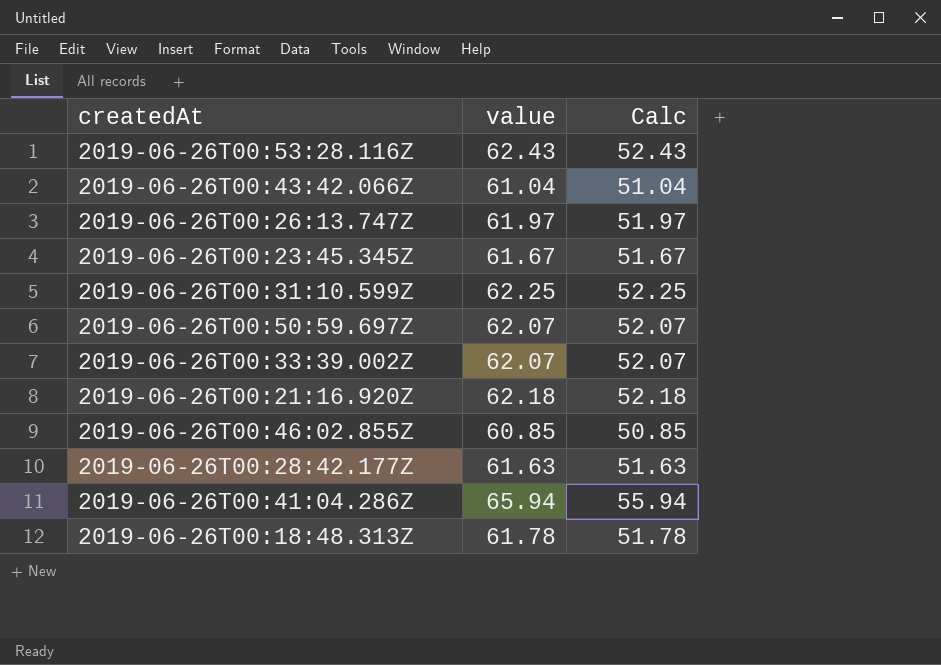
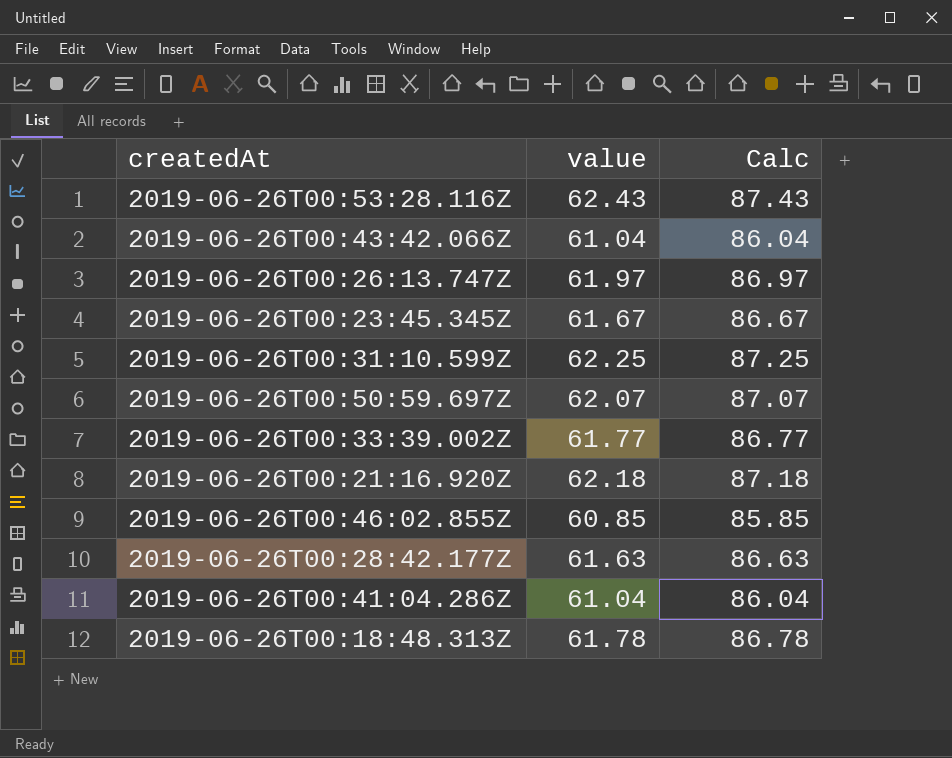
column Calc | formula: [value] - 10 -> [value] + 25
2019-06-26T00:33:39.002Z | value: 62.07 -> 61.77
2019-06-26T00:41:04.286Z | value: 65.94 -> 61.04

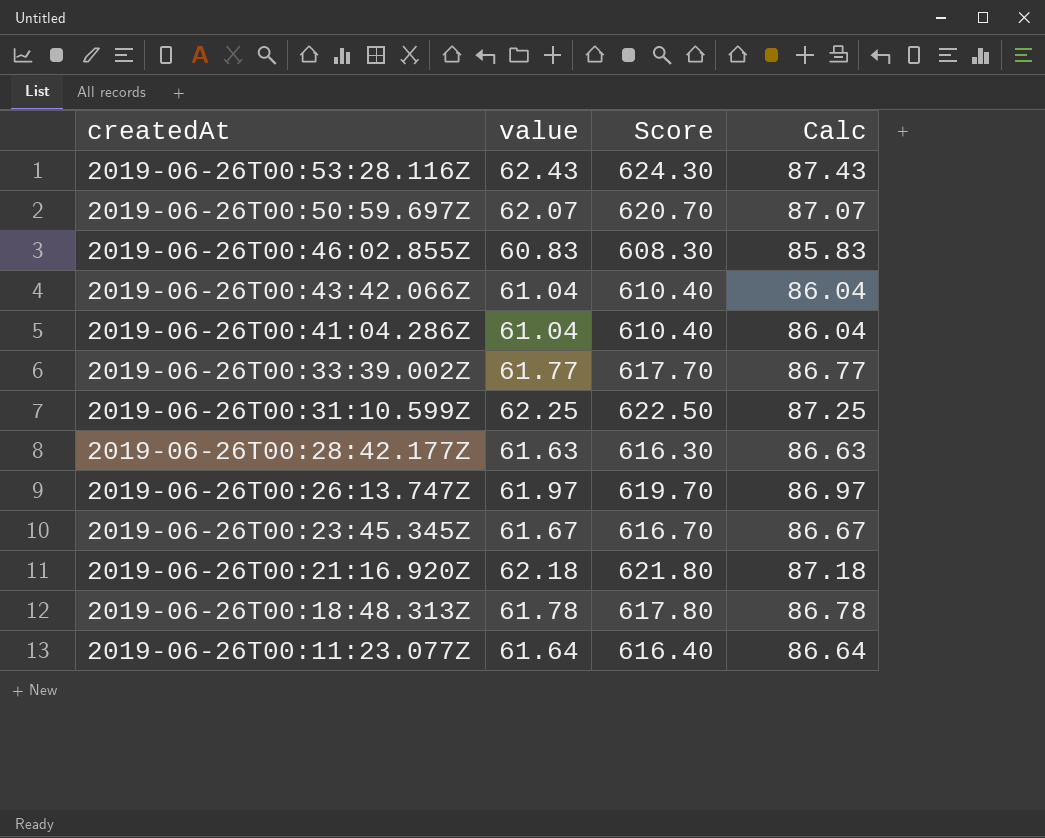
row order: none -> createdAt descending
column Score | formula: none -> [value] * 10
2019-06-26T00:46:02.855Z | value: 60.85 -> 60.83
2019-06-26T00:46:02.855Z | Calc: 85.85 -> 85.83
row 2019-06-26T00:11:23.077Z: none -> 61.64 | 616.40 | 86.64

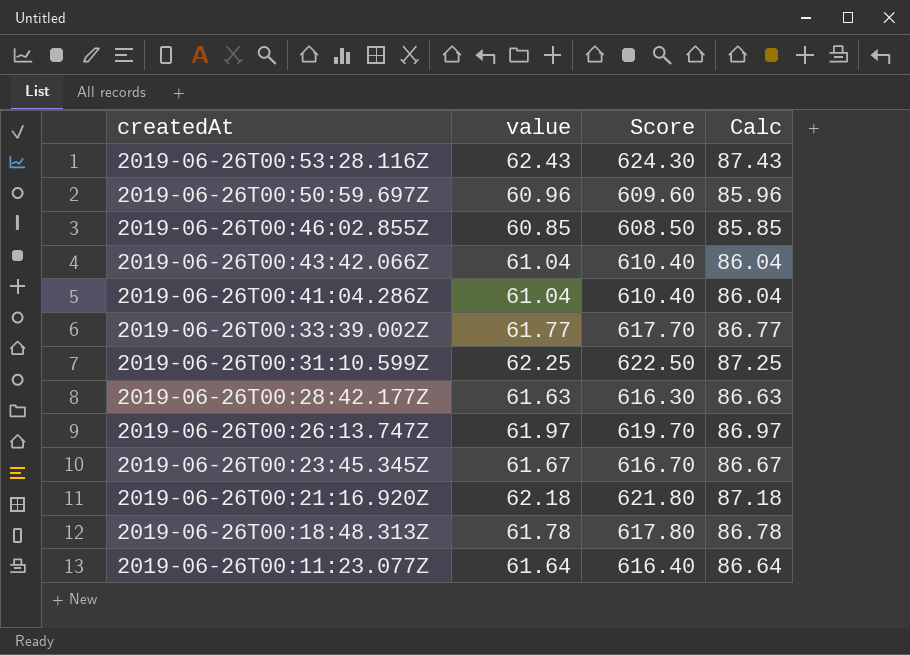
2019-06-26T00:50:59.697Z | value: 62.07 -> 60.96
2019-06-26T00:50:59.697Z | Score: 620.70 -> 609.60
2019-06-26T00:50:59.697Z | Calc: 87.07 -> 85.96
2019-06-26T00:46:02.855Z | value: 60.83 -> 60.85
2019-06-26T00:46:02.855Z | Score: 608.30 -> 608.50
2019-06-26T00:46:02.855Z | Calc: 85.83 -> 85.85

